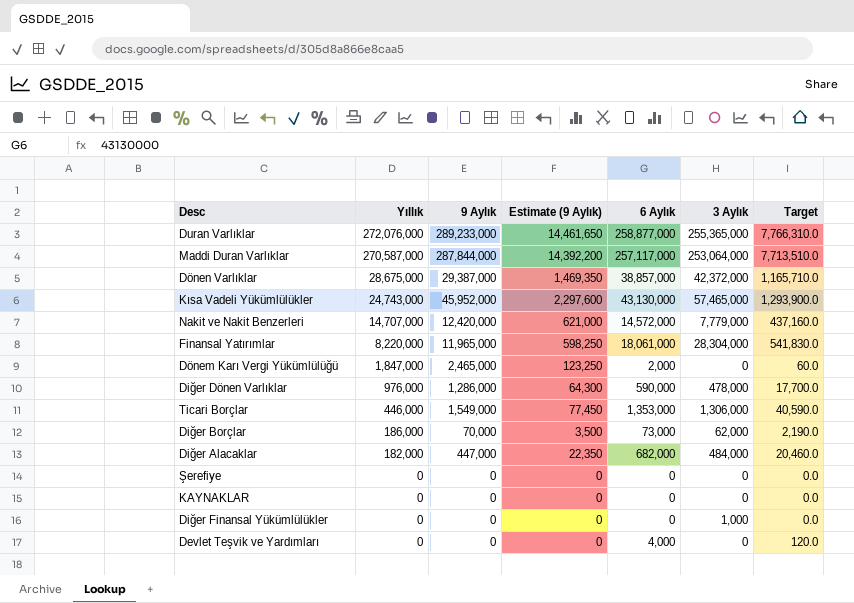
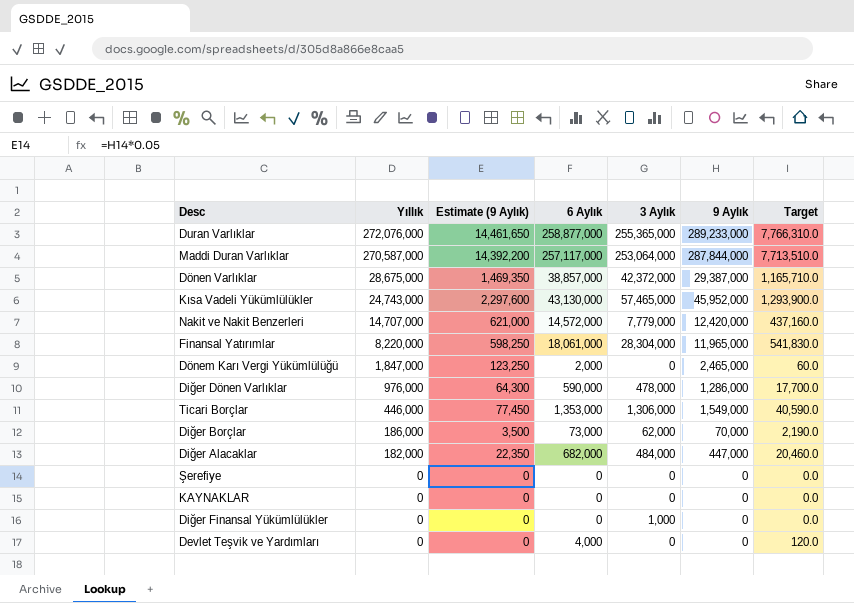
column 9 Aylık | position: 3 -> 6

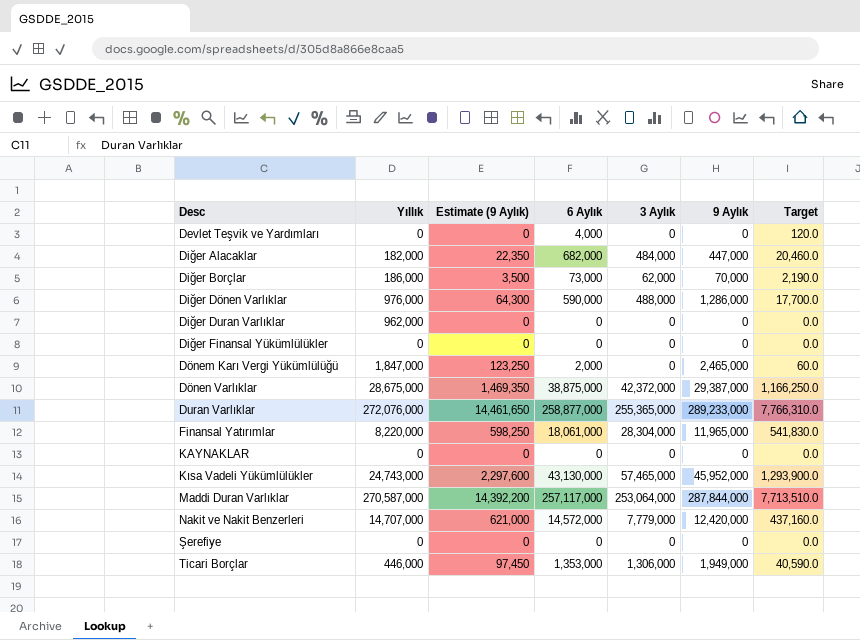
row order: Yıllık descending -> Desc ascending
Diğer Dönen Varlıklar | 3 Aylık: 478,000 -> 488,000
row Diğer Duran Varlıklar: none -> 962,000 | 0 | 0 | 0 | 0 | 0.0
Diğer Finansal Yükümlülükler | 3 Aylık: 1,000 -> 0
Dönen Varlıklar | 6 Aylık: 38,857,000 -> 38,875,000
Dönen Varlıklar | Target: 1,165,710.0 -> 1,166,250.0
Ticari Borçlar | Estimate (9 Aylık): 77,450 -> 97,450
Ticari Borçlar | 9 Aylık: 1,549,000 -> 1,949,000

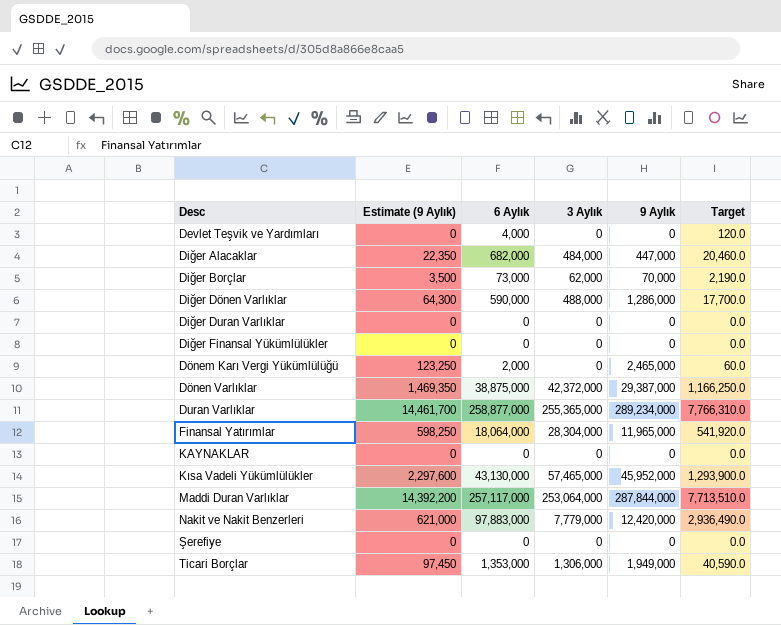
column Yıllık | position: 2 -> none
Duran Varlıklar | Estimate (9 Aylık): 14,461,650 -> 14,461,700
Duran Varlıklar | 9 Aylık: 289,233,000 -> 289,234,000
Finansal Yatırımlar | 6 Aylık: 18,061,000 -> 18,064,000
Finansal Yatırımlar | Target: 541,830.0 -> 541,920.0
Nakit ve Nakit Benzerleri | 6 Aylık: 14,572,000 -> 97,883,000
Nakit ve Nakit Benzerleri | Target: 437,160.0 -> 2,936,490.0

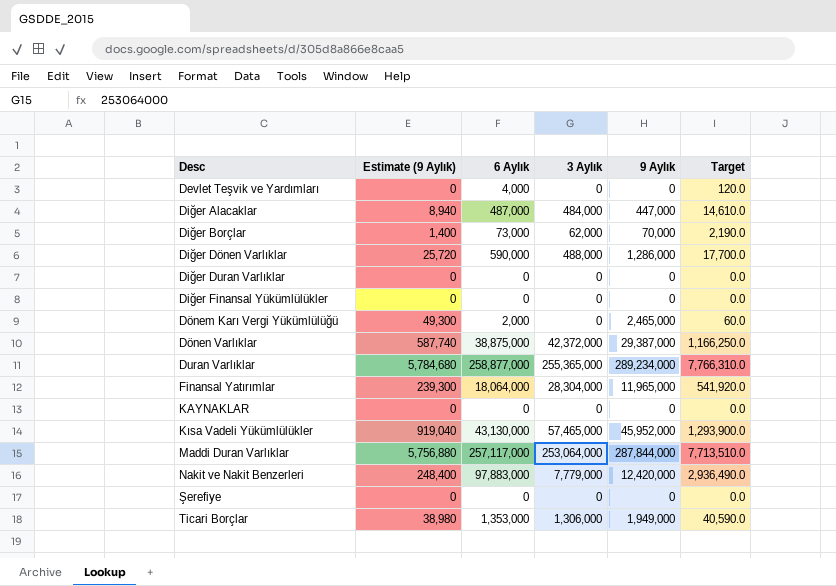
column Estimate (9 Aylık) | formula: [9 Aylık] * 0.05 -> [9 Aylık] * 0.02
Diğer Alacaklar | 6 Aylık: 682,000 -> 487,000
Diğer Alacaklar | Target: 20,460.0 -> 14,610.0

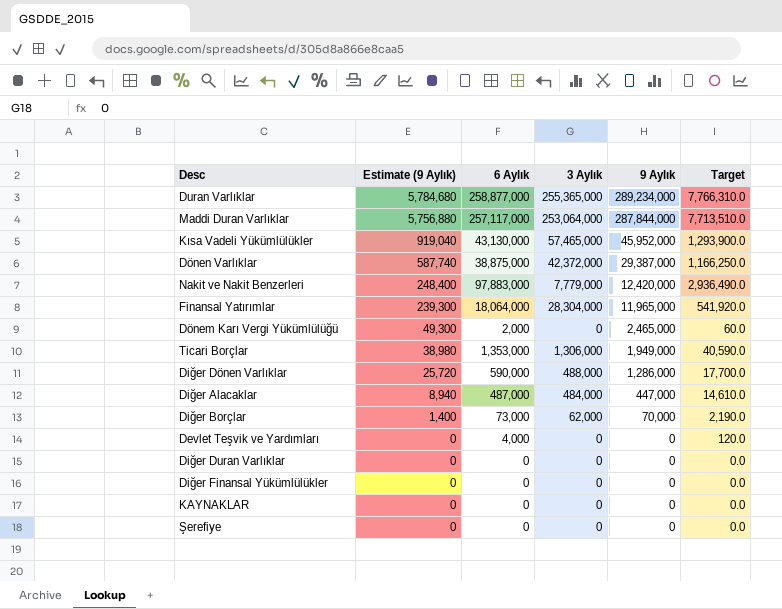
row order: Desc ascending -> Estimate (9 Aylık) descending

